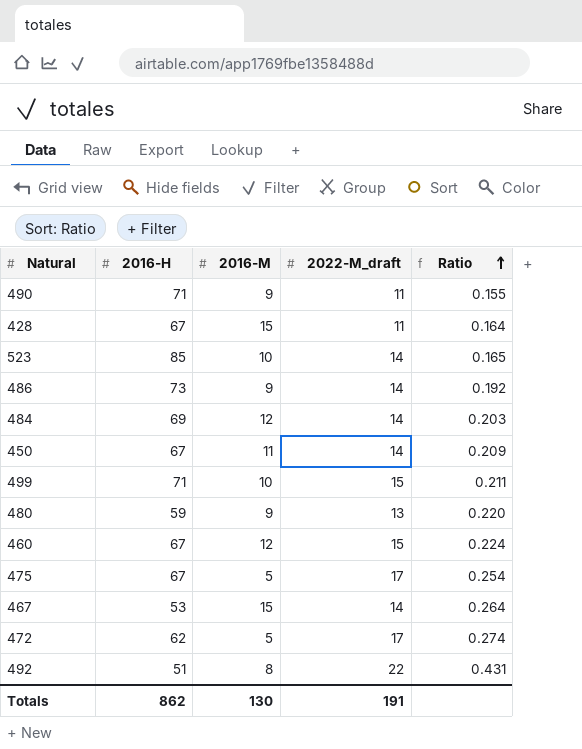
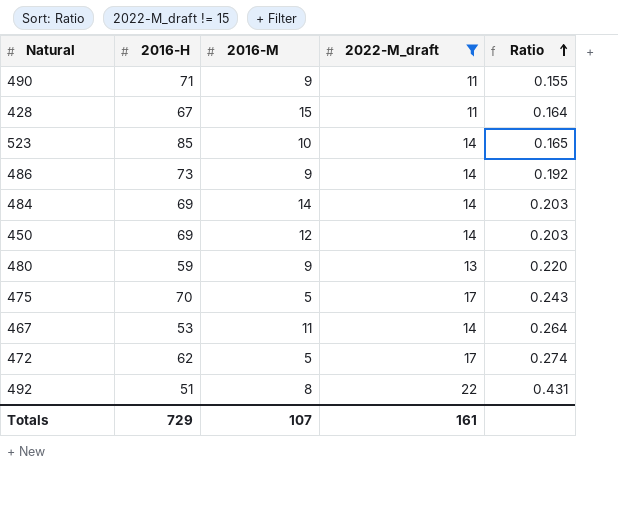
filter: none -> 2022-M_draft != 15
484 | 2016-M: 12 -> 14
450 | 2016-H: 67 -> 69
450 | 2016-M: 11 -> 12
450 | Ratio: 0.209 -> 0.203
475 | 2016-H: 67 -> 70
475 | Ratio: 0.254 -> 0.243
467 | 2016-M: 15 -> 11
Totals | 2016-H: 862 -> 729
Totals | 2016-M: 130 -> 107
Totals | 2022-M_draft: 191 -> 161

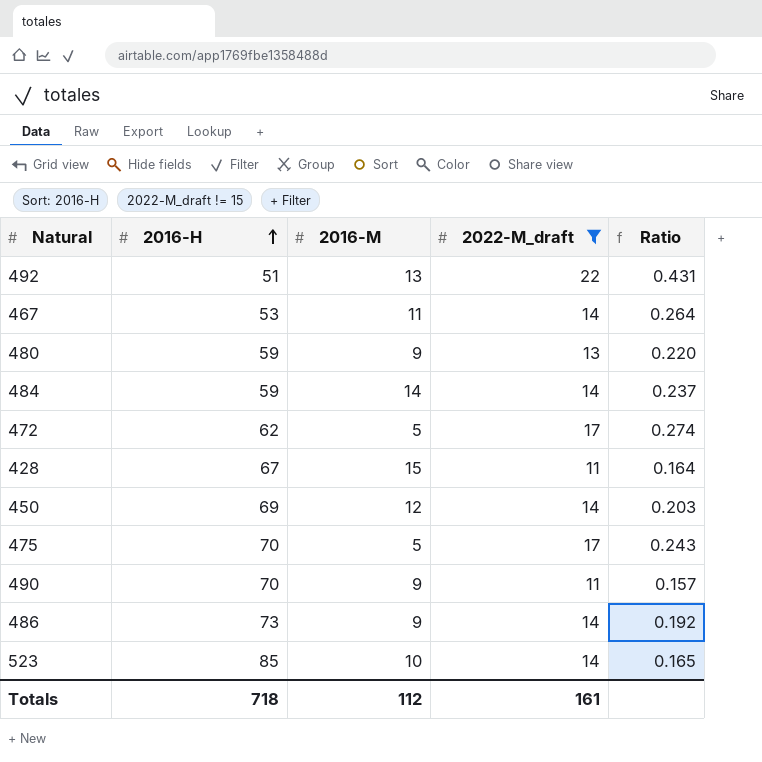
row order: Ratio ascending -> 2016-H ascending
492 | 2016-M: 8 -> 13
484 | 2016-H: 69 -> 59
484 | Ratio: 0.203 -> 0.237
490 | 2016-H: 71 -> 70
490 | Ratio: 0.155 -> 0.157
Totals | 2016-H: 729 -> 718
Totals | 2016-M: 107 -> 112

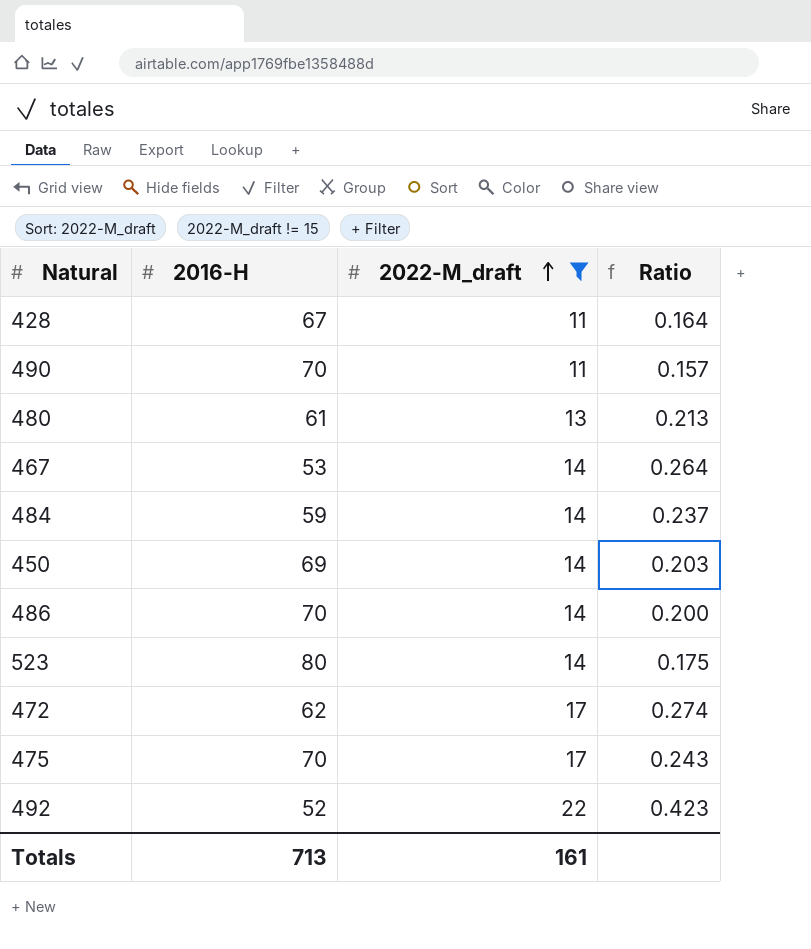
row order: 2016-H ascending -> 2022-M_draft ascending
column 2016-M | position: 3 -> none
480 | 2016-H: 59 -> 61
480 | Ratio: 0.220 -> 0.213
486 | 2016-H: 73 -> 70
486 | Ratio: 0.192 -> 0.200
523 | 2016-H: 85 -> 80
523 | Ratio: 0.165 -> 0.175
492 | 2016-H: 51 -> 52
492 | Ratio: 0.431 -> 0.423
Totals | 2016-H: 718 -> 713

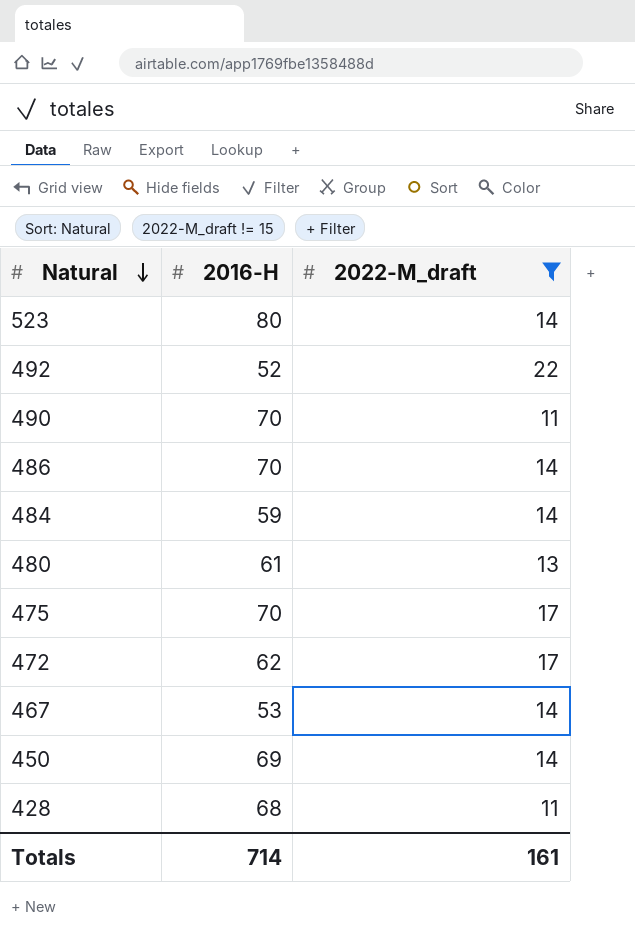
row order: 2022-M_draft ascending -> Natural descending
column Ratio | formula: [2022-M_draft] / [2016-H] -> none
428 | 2016-H: 67 -> 68
Totals | 2016-H: 713 -> 714

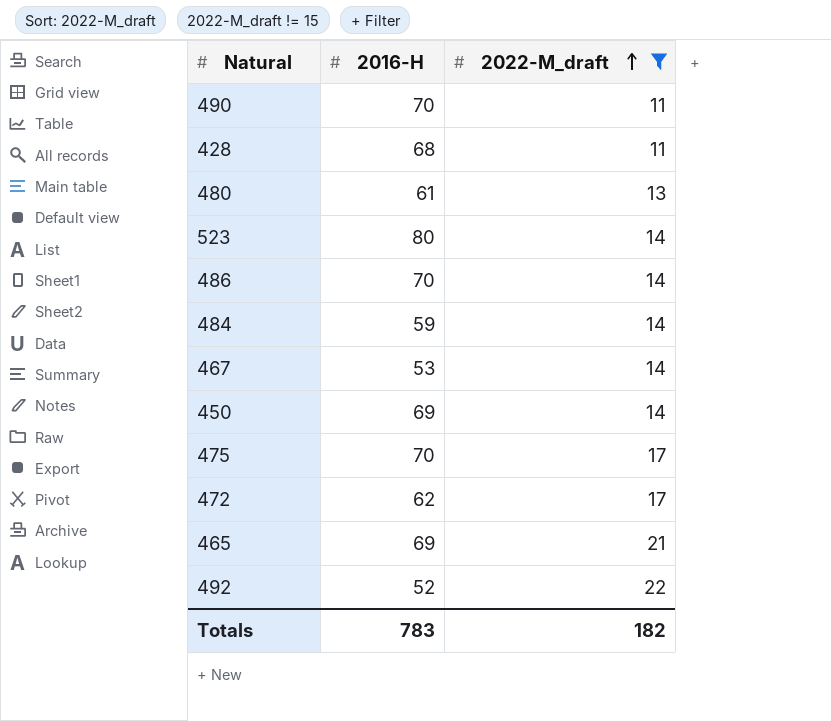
row order: Natural descending -> 2022-M_draft ascending
row 465: none -> 69 | 21
Totals | 2016-H: 714 -> 783
Totals | 2022-M_draft: 161 -> 182

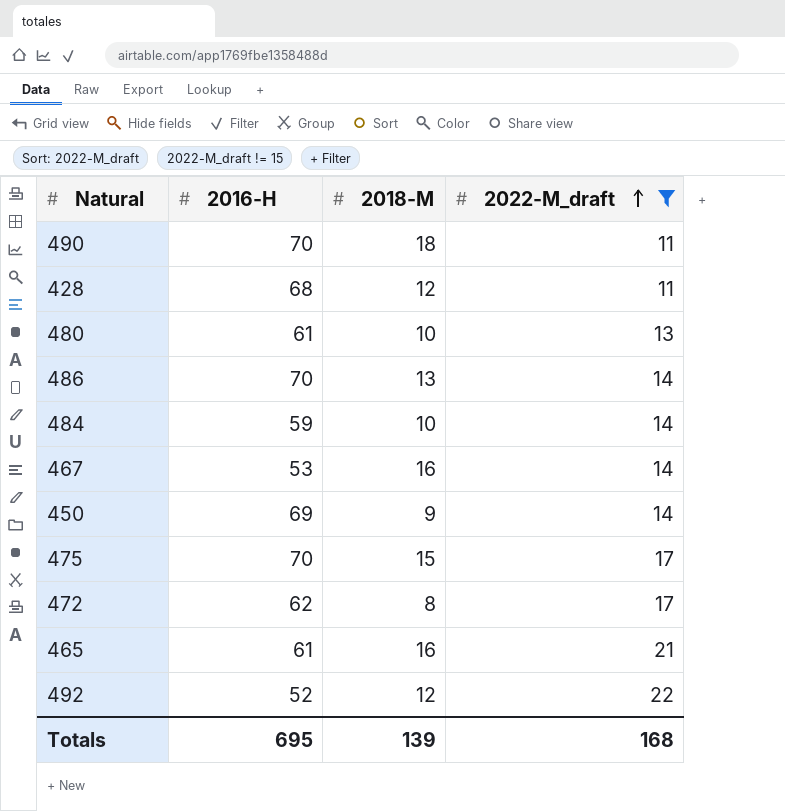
column 2018-M | position: none -> 3
row 523: 80 | 14 -> none
465 | 2016-H: 69 -> 61
Totals | 2016-H: 783 -> 695
Totals | 2022-M_draft: 182 -> 168

